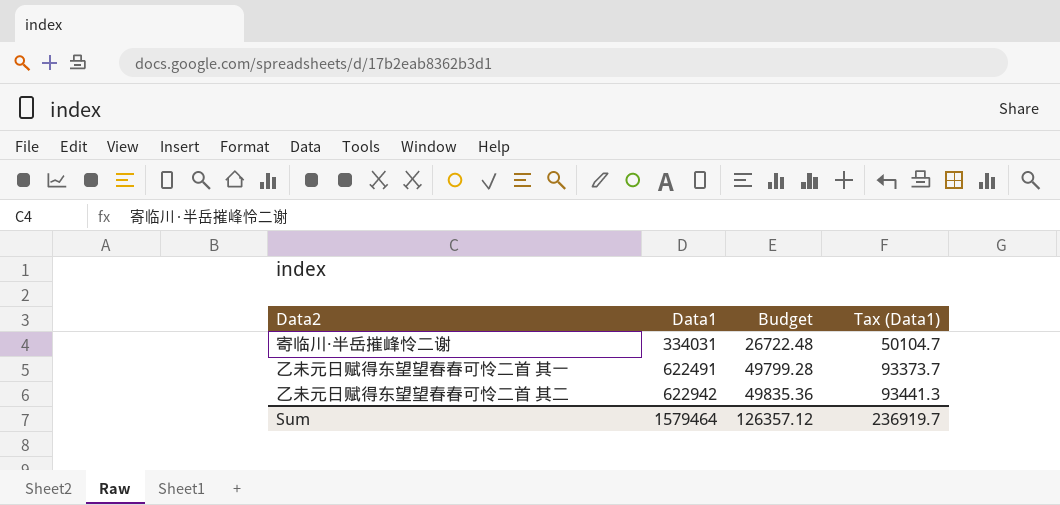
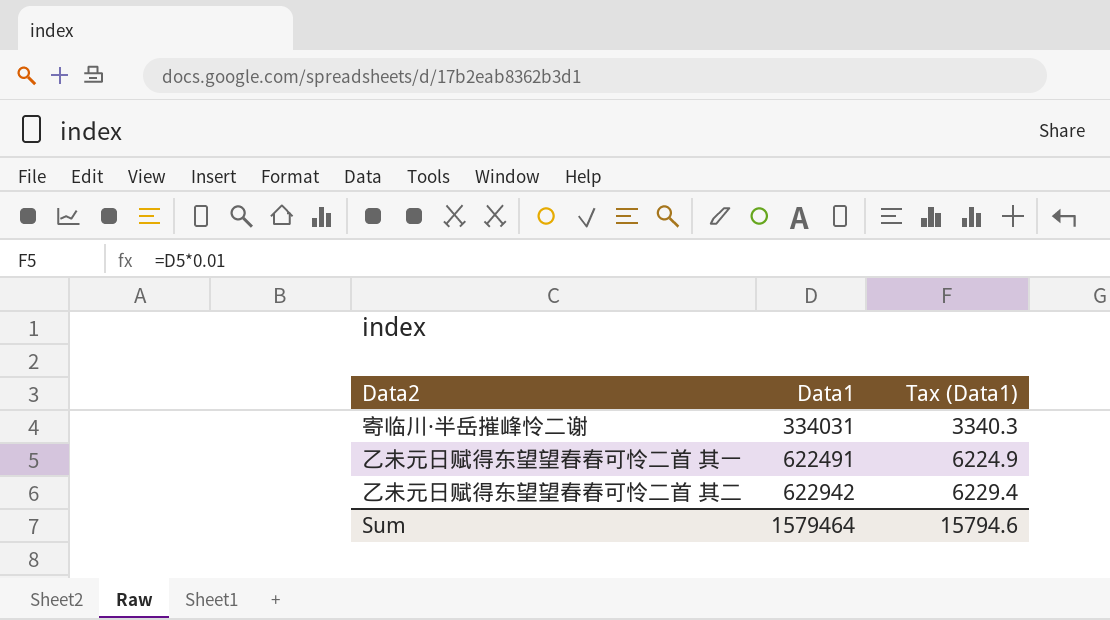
column Budget | formula: [Data1] * 0.08 -> none
column Tax (Data1) | formula: [Data1] * 0.15 -> [Data1] * 0.01
Sum | Tax (Data1): 236919.7 -> 15794.6

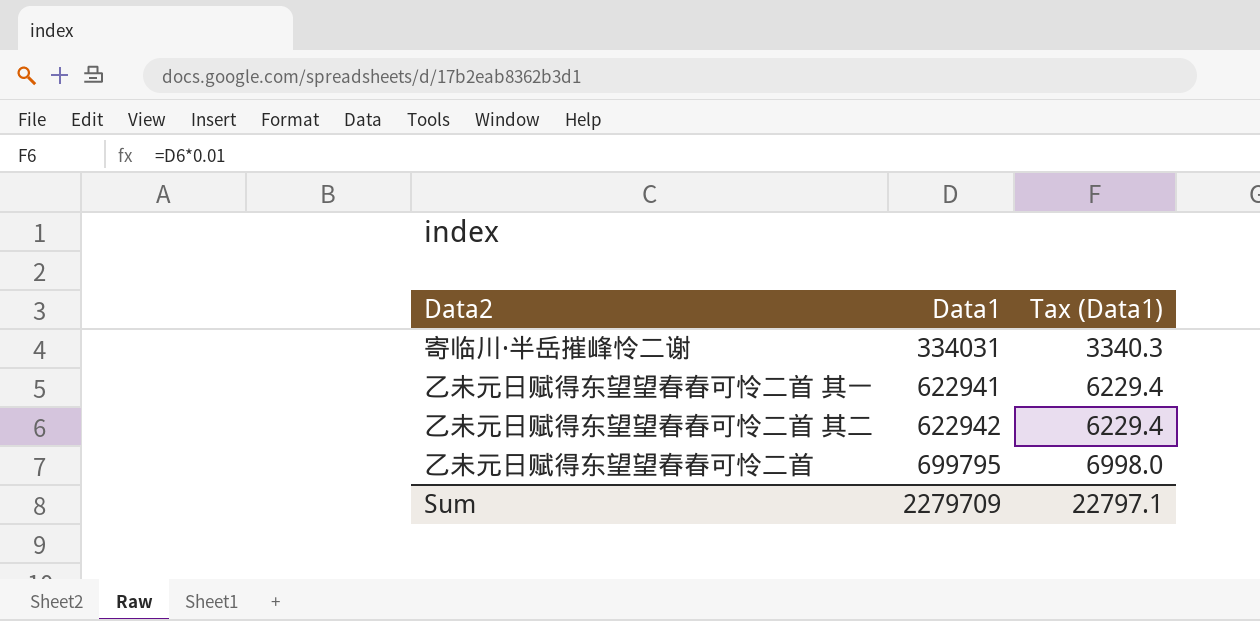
乙未元日赋得东望望春春可怜二首 其一 | Data1: 622491 -> 622941
乙未元日赋得东望望春春可怜二首 其一 | Tax (Data1): 6224.9 -> 6229.4
row 乙未元日赋得东望望春春可怜二首: none -> 699795 | 6998.0
Sum | Data1: 1579464 -> 2279709
Sum | Tax (Data1): 15794.6 -> 22797.1

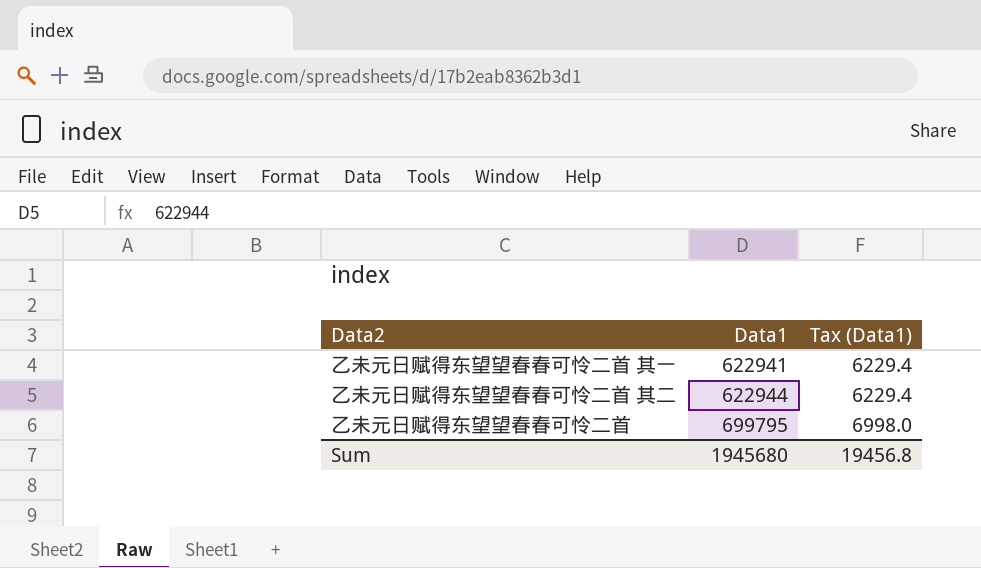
row 寄临川·半岳摧峰怜二谢: 334031 | 3340.3 -> none
乙未元日赋得东望望春春可怜二首 其二 | Data1: 622942 -> 622944
Sum | Data1: 2279709 -> 1945680
Sum | Tax (Data1): 22797.1 -> 19456.8

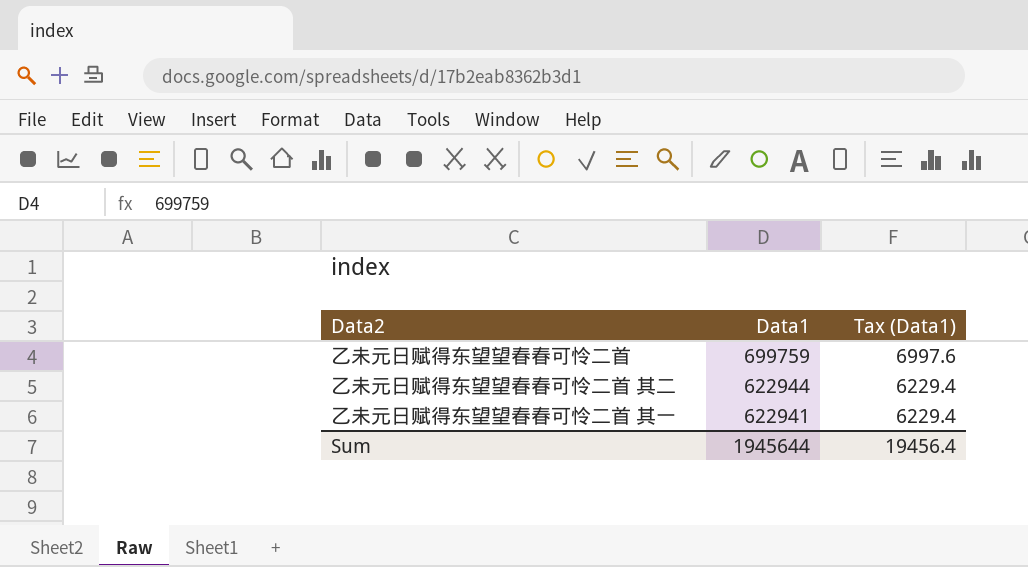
row order: Data1 ascending -> Data1 descending
乙未元日赋得东望望春春可怜二首 | Data1: 699795 -> 699759
乙未元日赋得东望望春春可怜二首 | Tax (Data1): 6998.0 -> 6997.6
Sum | Data1: 1945680 -> 1945644
Sum | Tax (Data1): 19456.8 -> 19456.4

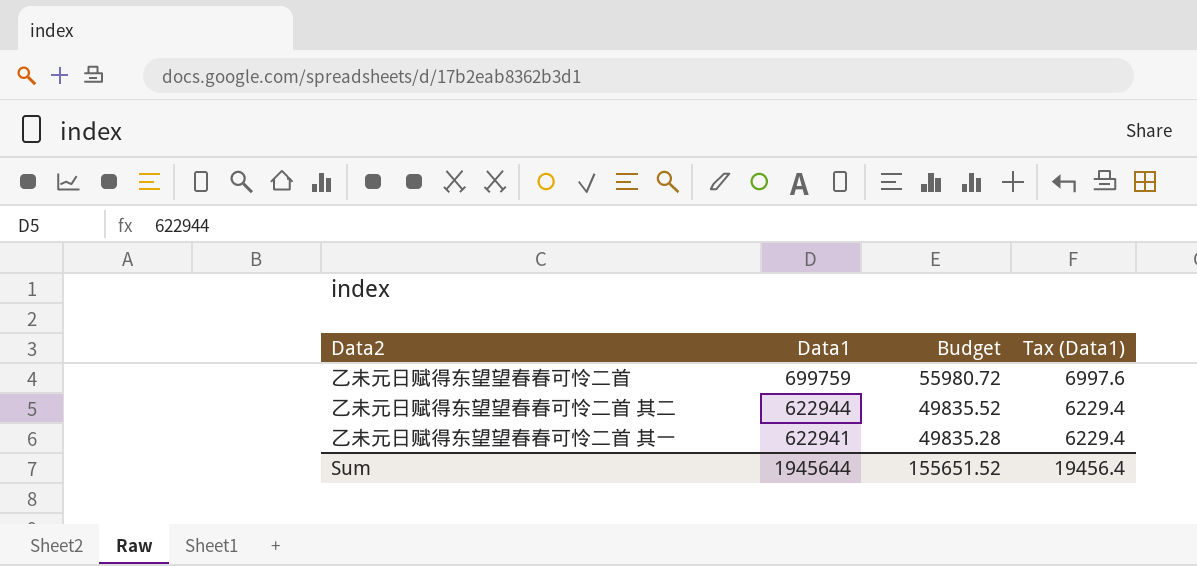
column Budget | formula: none -> [Data1] * 0.08

